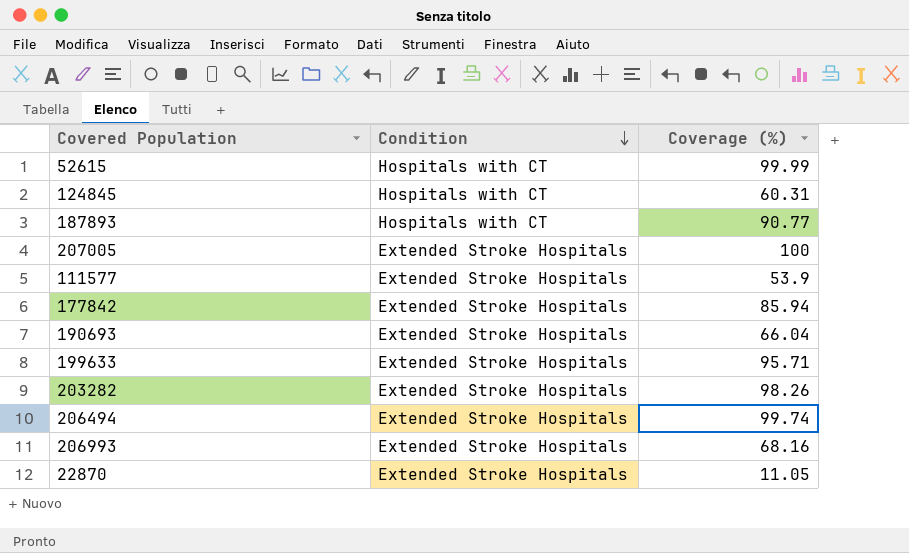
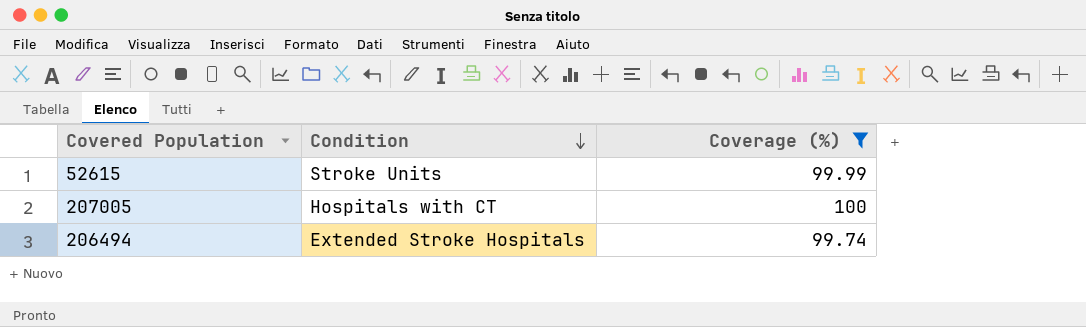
filter: none -> Coverage (%) >= 99.74
52615 | Condition: Hospitals with CT -> Stroke Units
207005 | Condition: Extended Stroke Hospitals -> Hospitals with CT

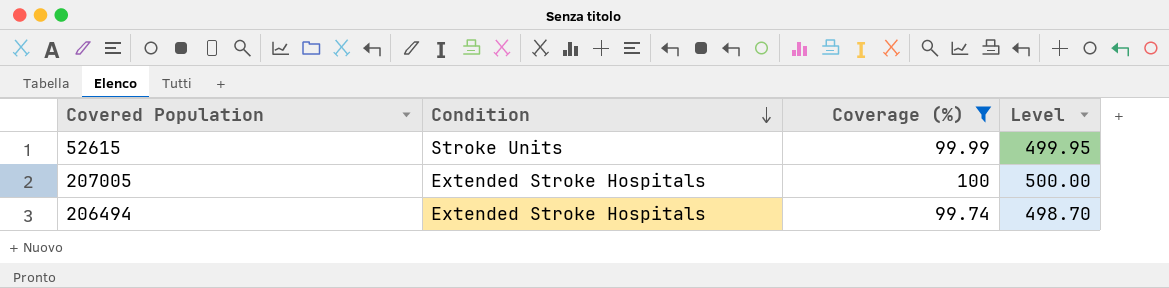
column Level | formula: none -> [Coverage (%)] * 5
207005 | Condition: Hospitals with CT -> Extended Stroke Hospitals

